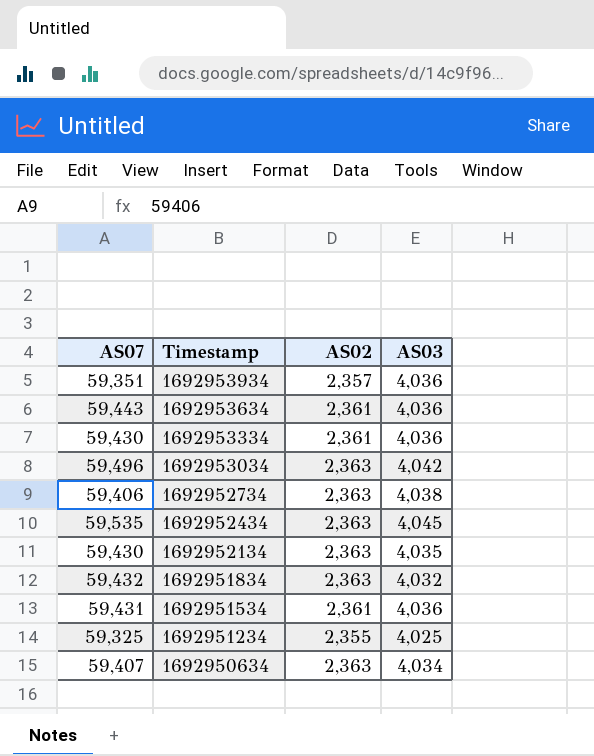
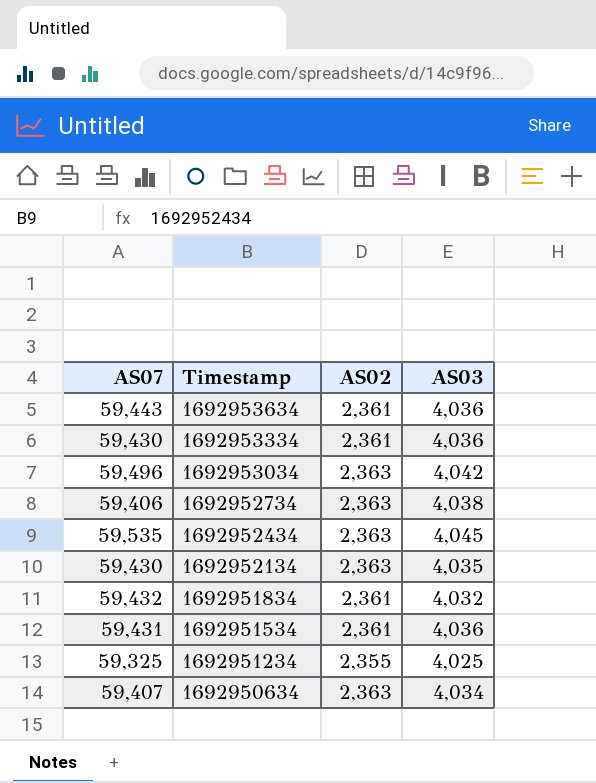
row 1692953934: 59,351 | 2,357 | 4,036 -> none
1692951834 | AS02: 2,363 -> 2,361

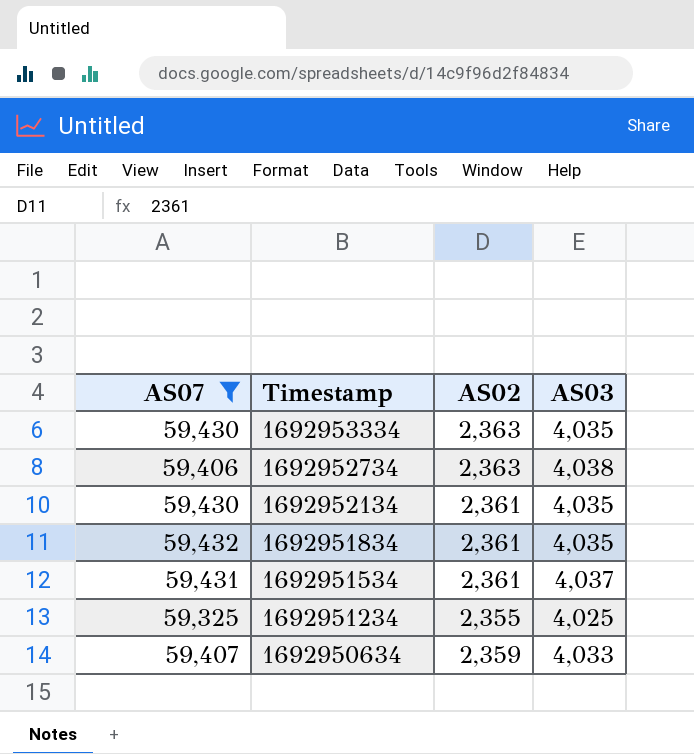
filter: none -> AS07 <= 59,432
1692953334 | AS02: 2,361 -> 2,363
1692953334 | AS03: 4,036 -> 4,035
1692952134 | AS02: 2,363 -> 2,361
1692951834 | AS03: 4,032 -> 4,035
1692951534 | AS03: 4,036 -> 4,037
1692950634 | AS02: 2,363 -> 2,359
1692950634 | AS03: 4,034 -> 4,033

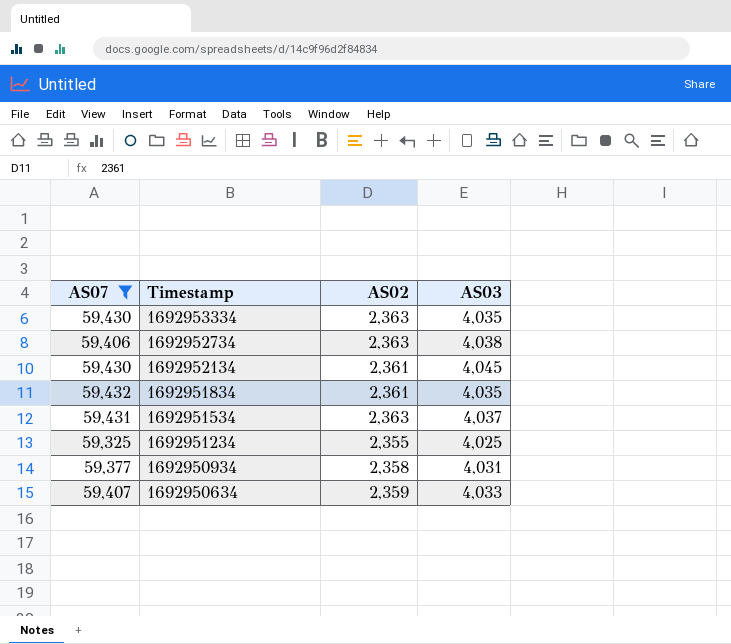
1692952134 | AS03: 4,035 -> 4,045
1692951534 | AS02: 2,361 -> 2,363
row 1692950934: none -> 59,377 | 2,358 | 4,031

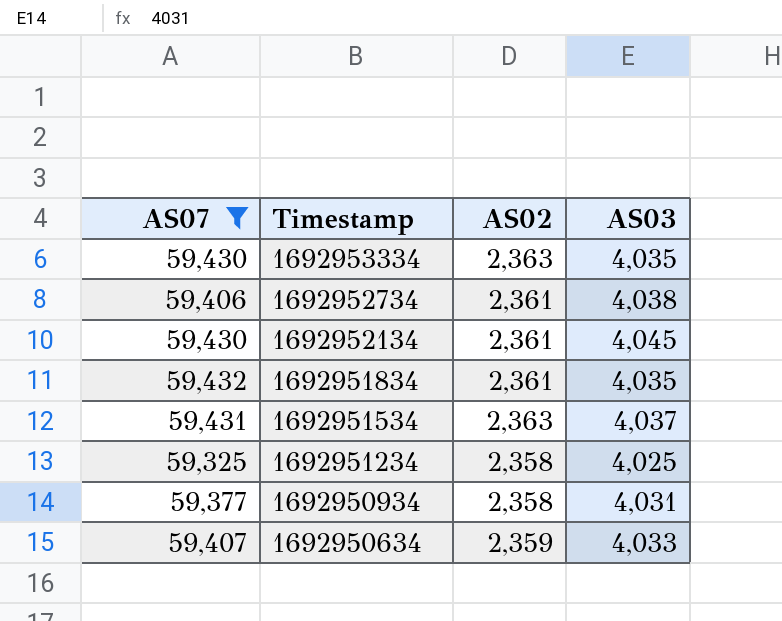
1692952734 | AS02: 2,363 -> 2,361
1692951234 | AS02: 2,355 -> 2,358

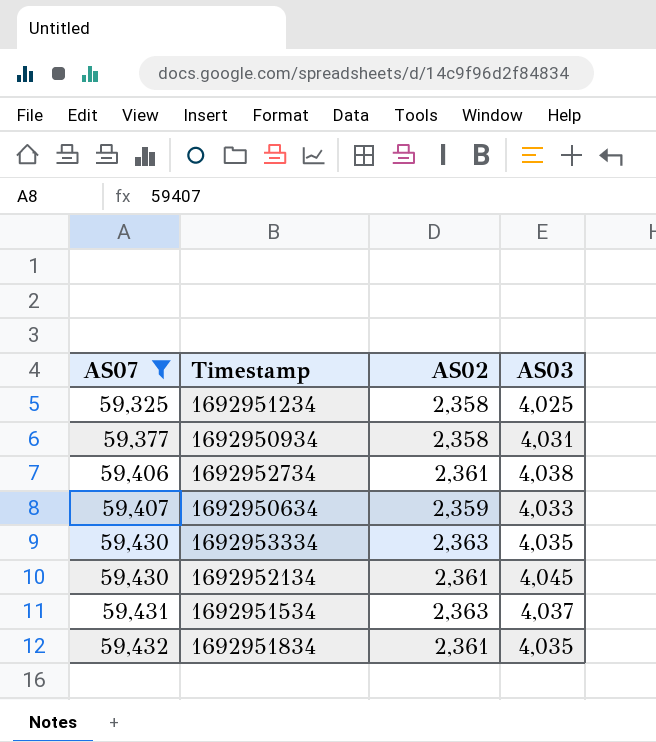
row order: Timestamp descending -> AS07 ascending

